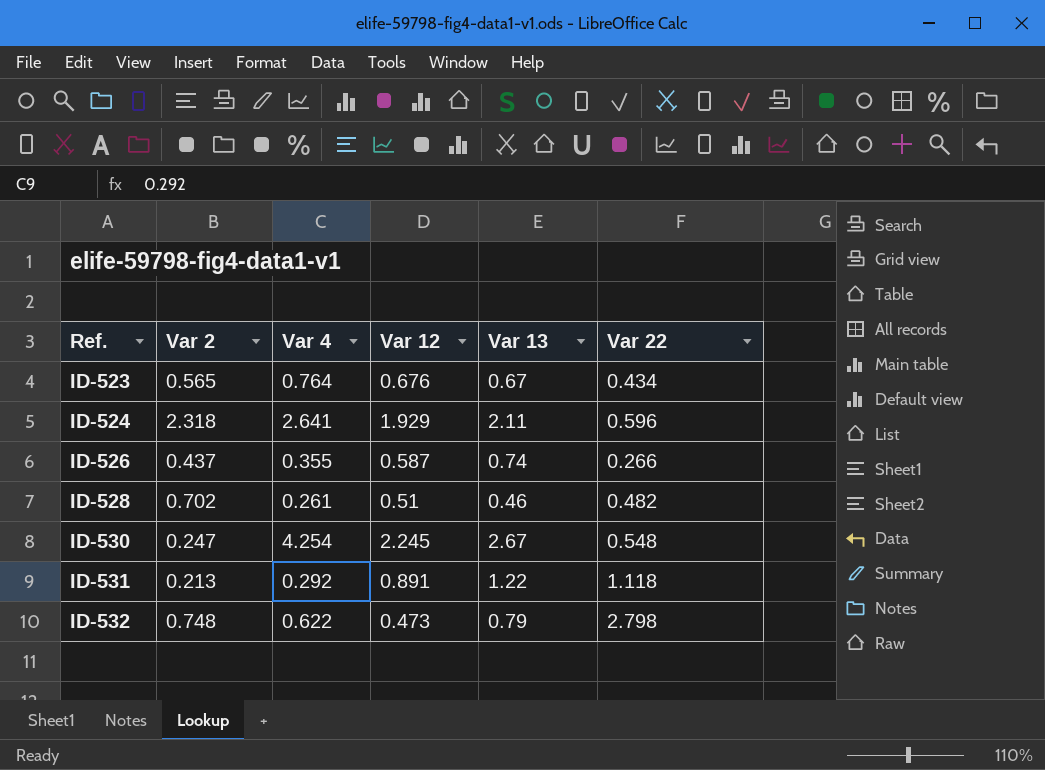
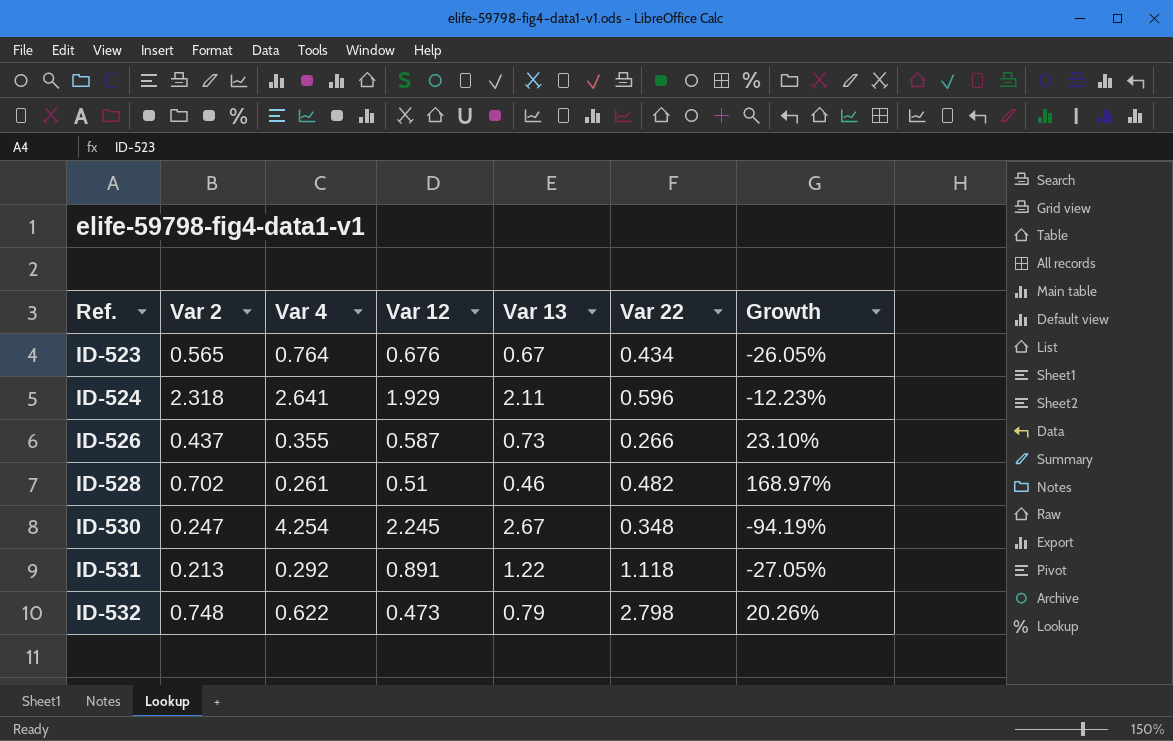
column Growth | formula: none -> ([Var 2] - [Var 4]) / [Var 4]
ID-526 | Var 13: 0.74 -> 0.73
ID-530 | Var 22: 0.548 -> 0.348

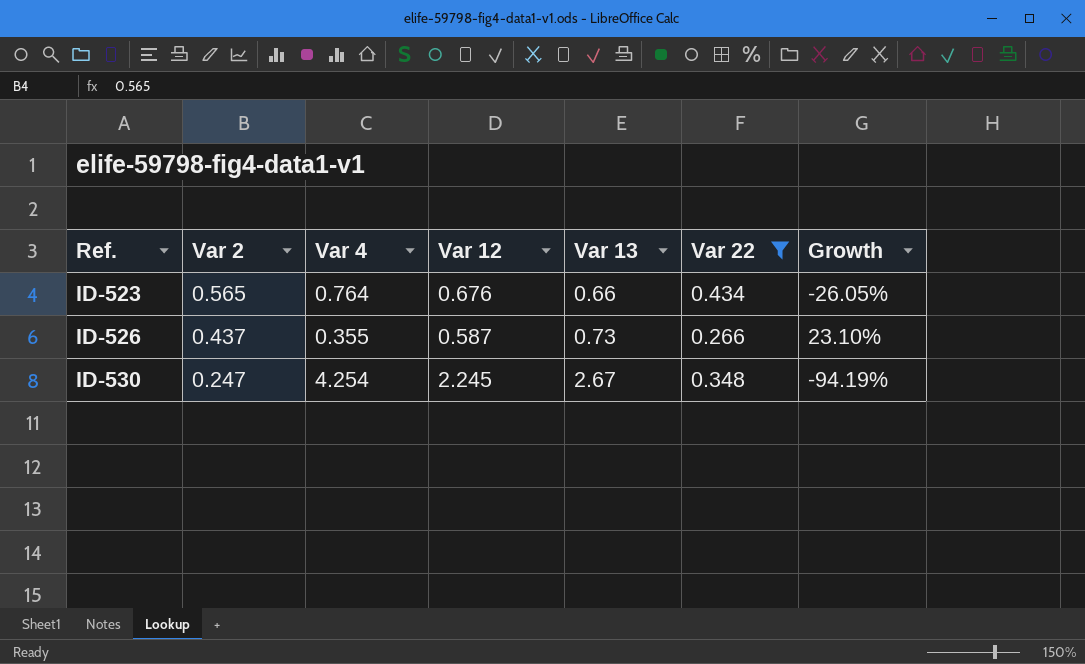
filter: none -> Var 22 <= 0.434
ID-523 | Var 13: 0.67 -> 0.66

